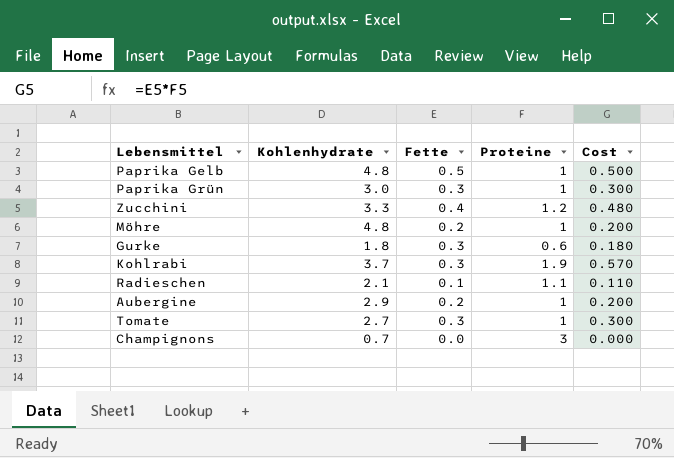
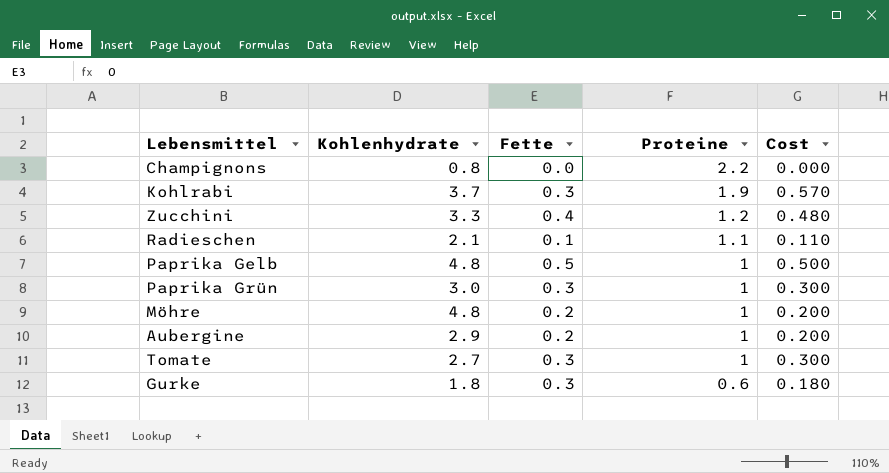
row order: none -> Proteine descending
Champignons | Kohlenhydrate: 0.7 -> 0.8
Champignons | Proteine: 3 -> 2.2

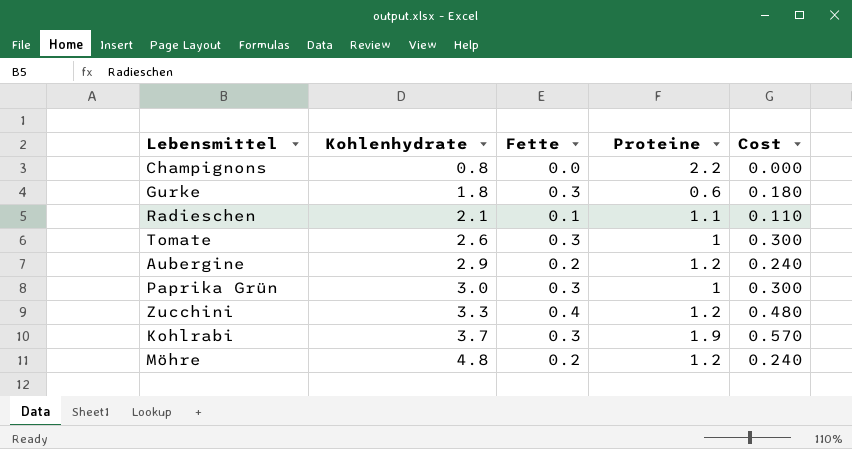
row order: Proteine descending -> Kohlenhydrate ascending
row Paprika Gelb: 4.8 | 0.5 | 1 | 0.500 -> none
Tomate | Kohlenhydrate: 2.7 -> 2.6
Aubergine | Proteine: 1 -> 1.2
Aubergine | Cost: 0.200 -> 0.240
Möhre | Proteine: 1 -> 1.2
Möhre | Cost: 0.200 -> 0.240

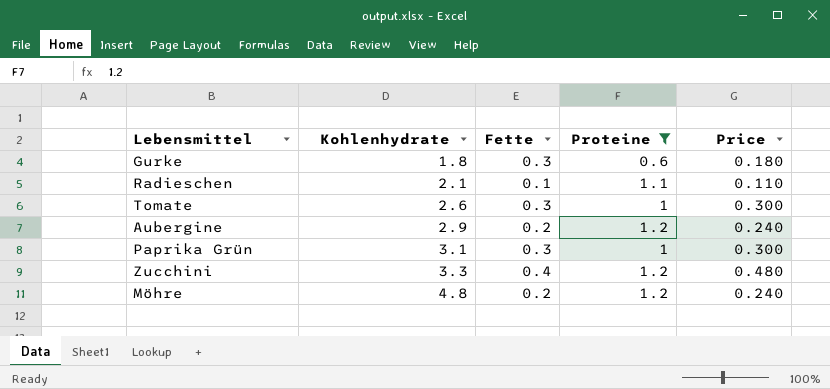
filter: none -> Proteine <= 1.2
column name: Cost -> Price
Paprika Grün | Kohlenhydrate: 3.0 -> 3.1

